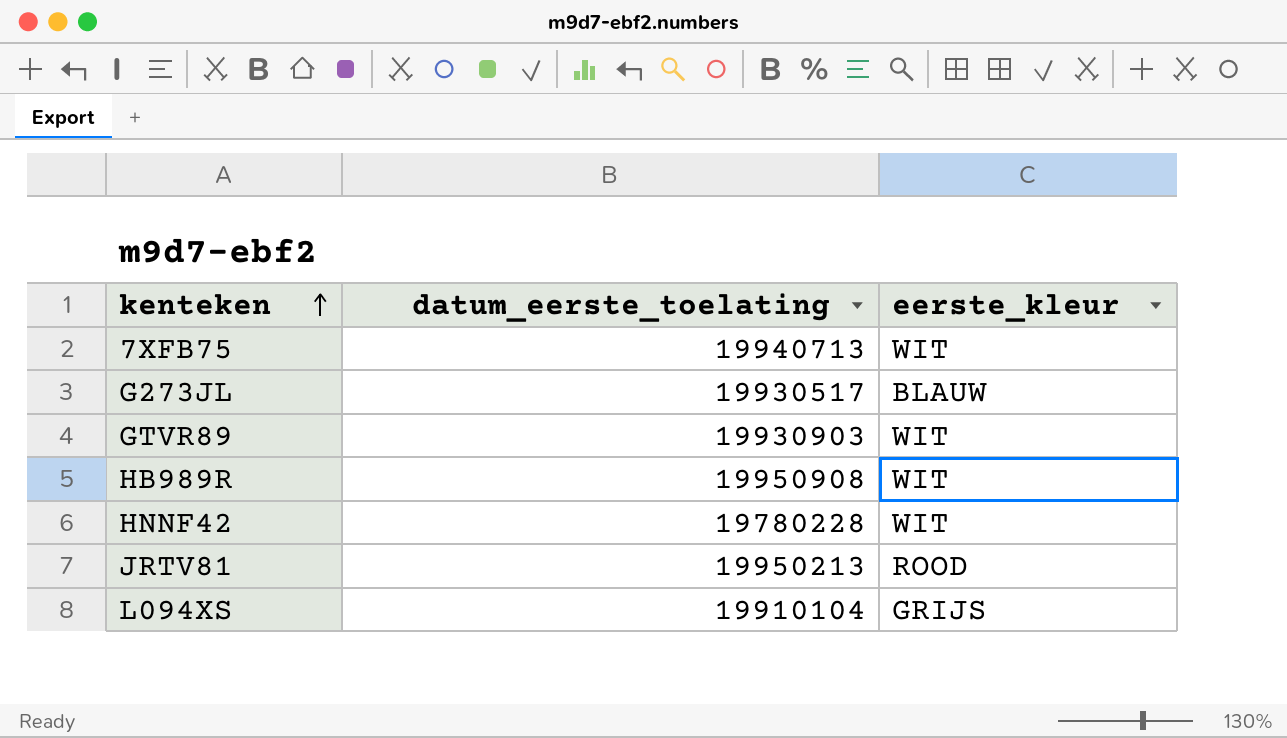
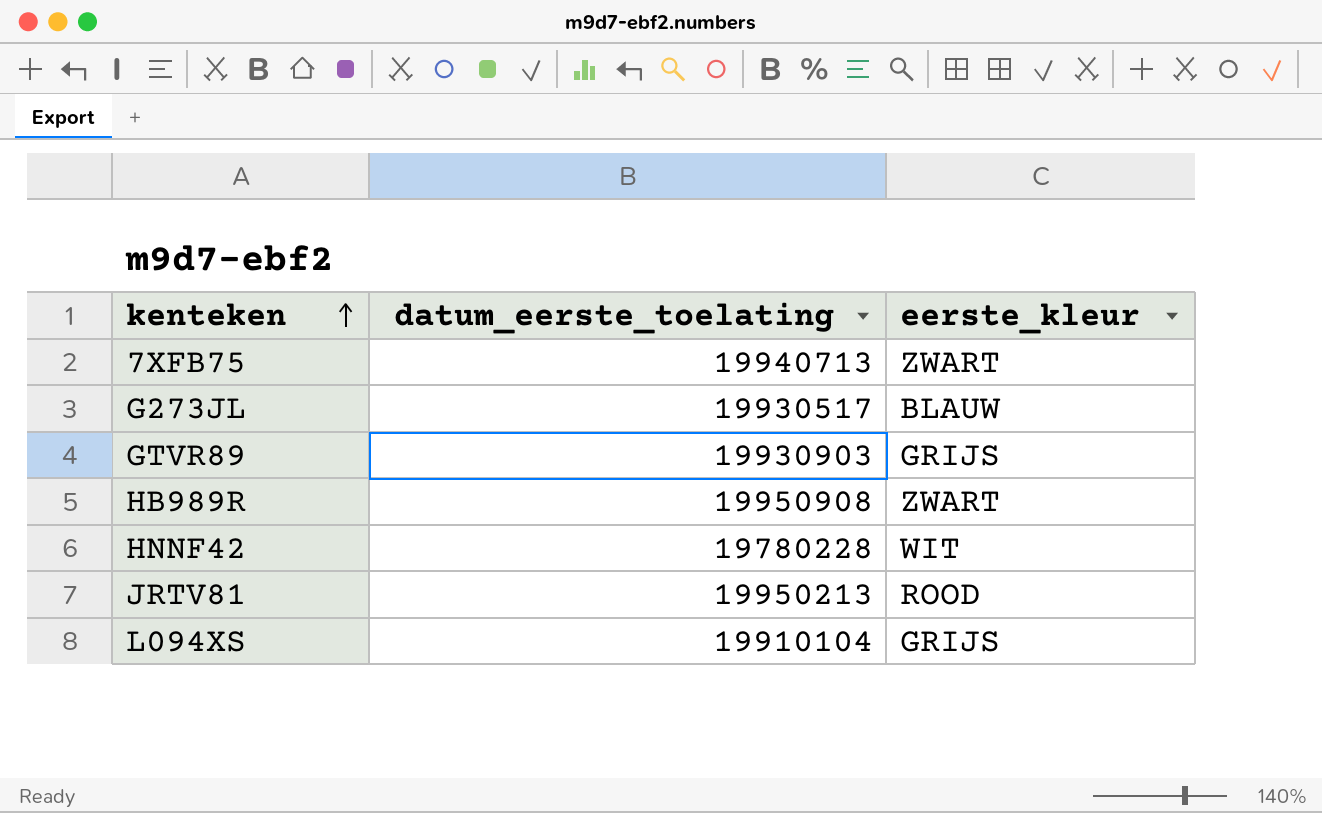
7XFB75 | eerste_kleur: WIT -> ZWART
GTVR89 | eerste_kleur: WIT -> GRIJS
HB989R | eerste_kleur: WIT -> ZWART

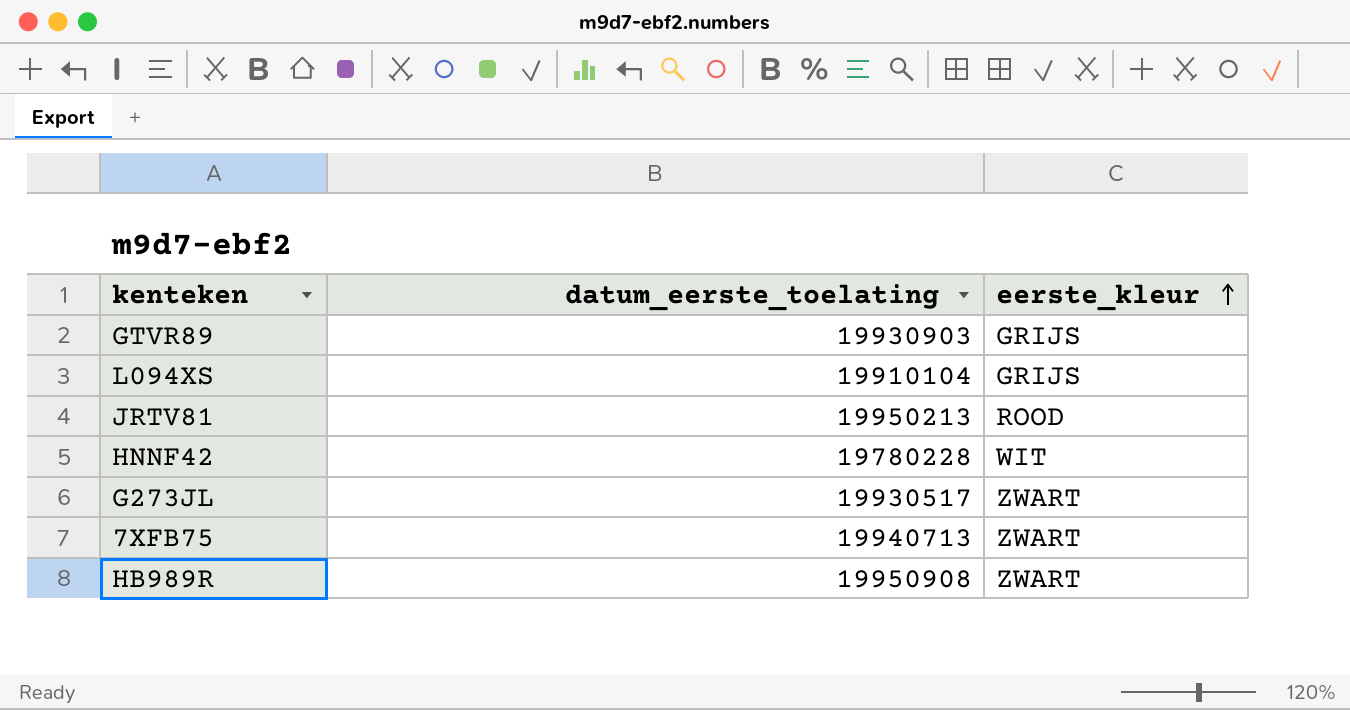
row order: kenteken ascending -> eerste_kleur ascending
G273JL | eerste_kleur: BLAUW -> ZWART

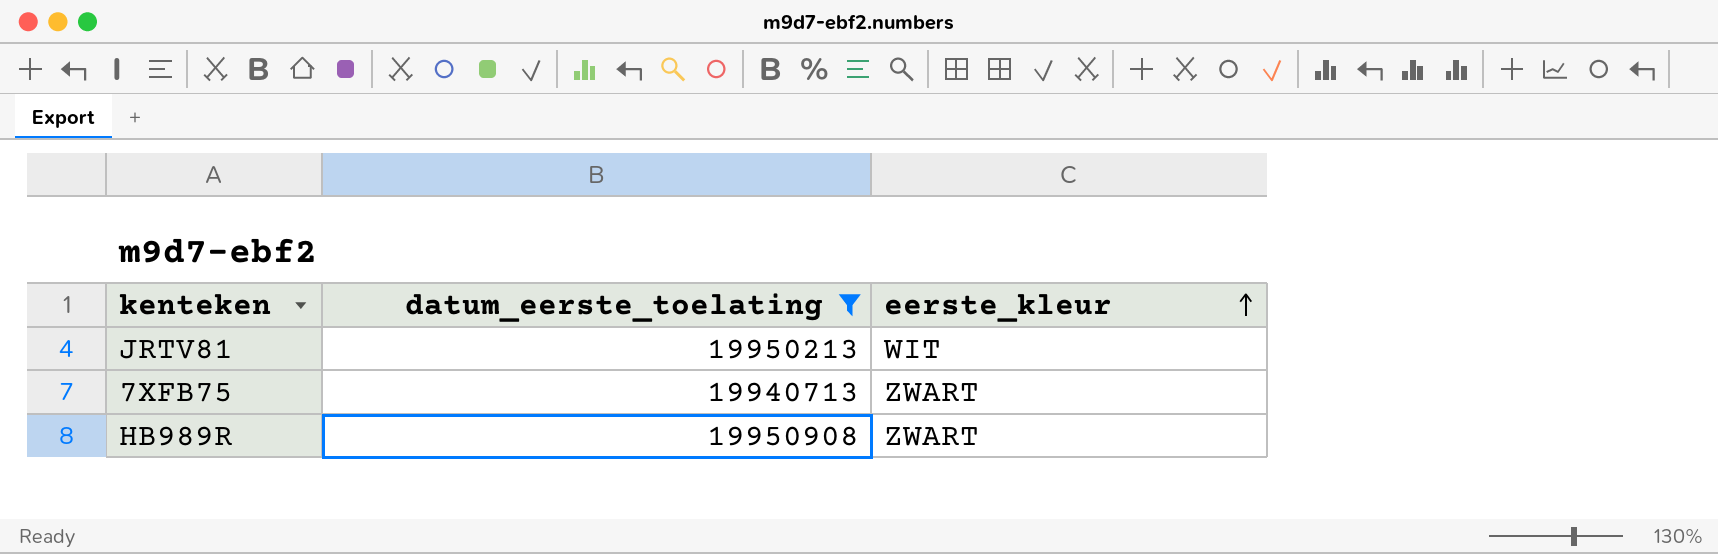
filter: none -> datum_eerste_toelating >= 19940713
JRTV81 | eerste_kleur: ROOD -> WIT

